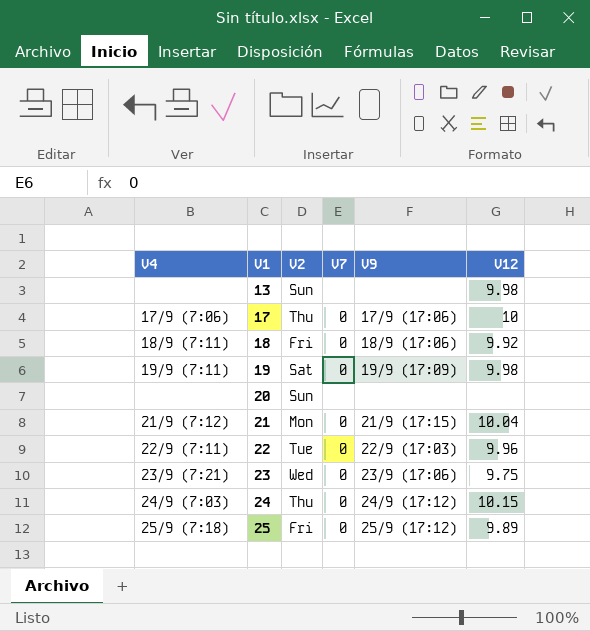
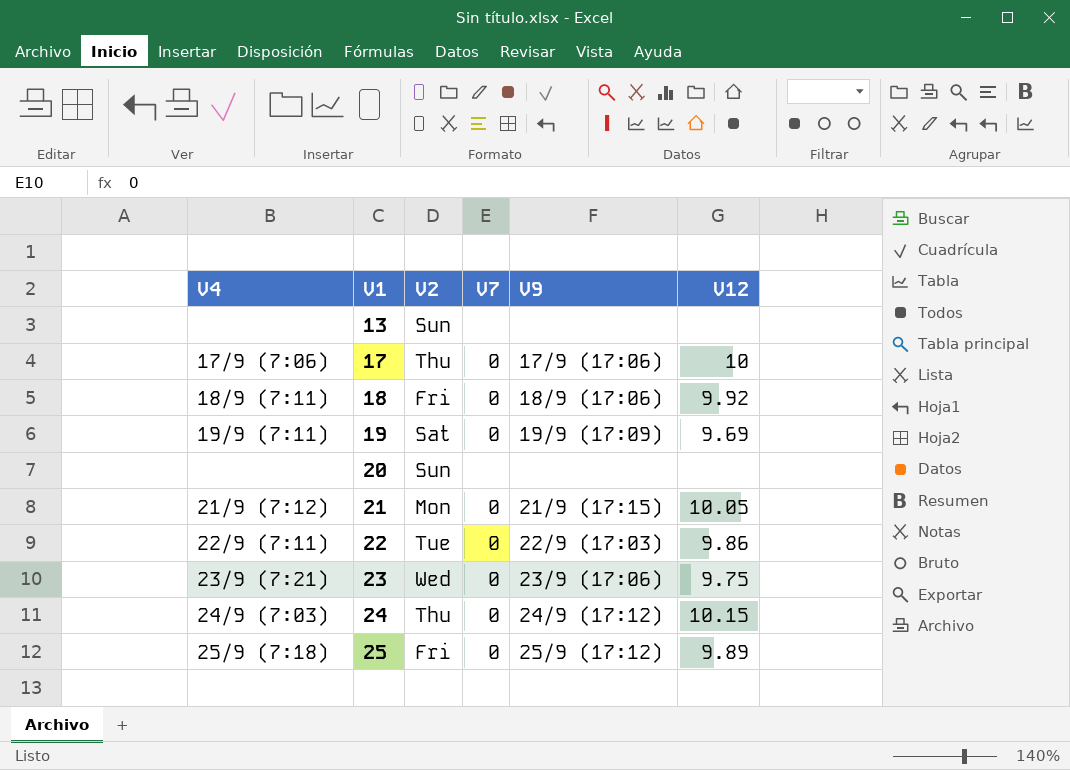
13 | V12: 9.98 -> none
19 | V12: 9.98 -> 9.69
21 | V12: 10.04 -> 10.05
22 | V12: 9.96 -> 9.86

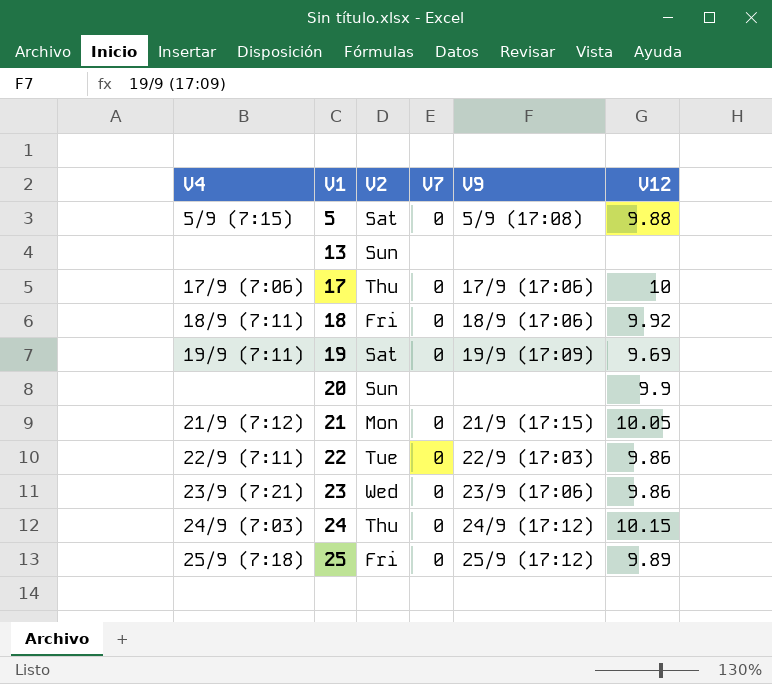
row 5: none -> 5/9 (7:15) | Sat | 0 | 5/9 (17:08) | 9.88
20 | V12: none -> 9.9
23 | V12: 9.75 -> 9.86

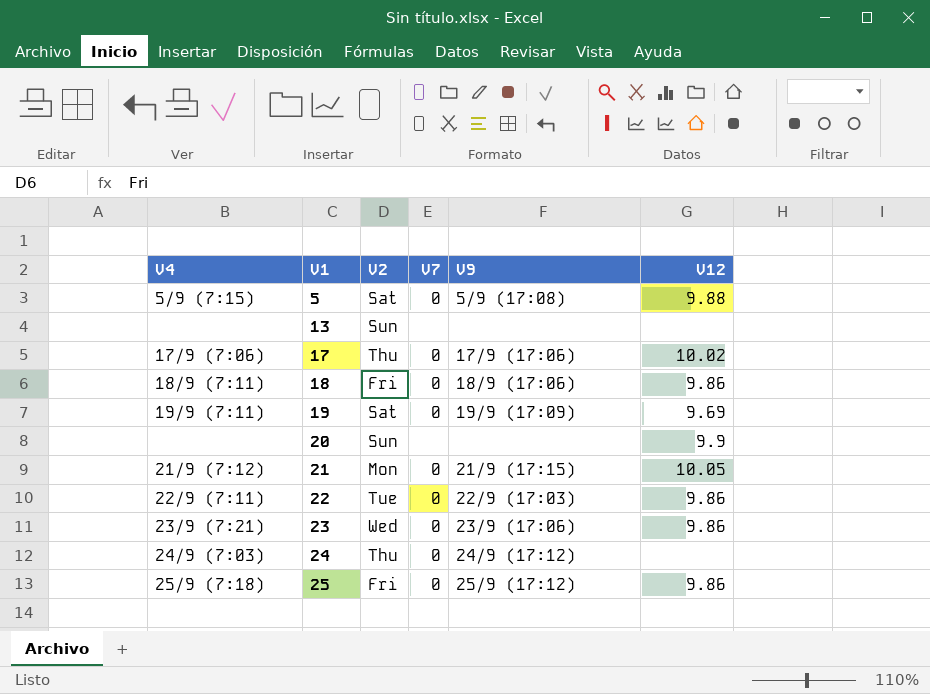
17 | V12: 10 -> 10.02
18 | V12: 9.92 -> 9.86
24 | V12: 10.15 -> none
25 | V12: 9.89 -> 9.86

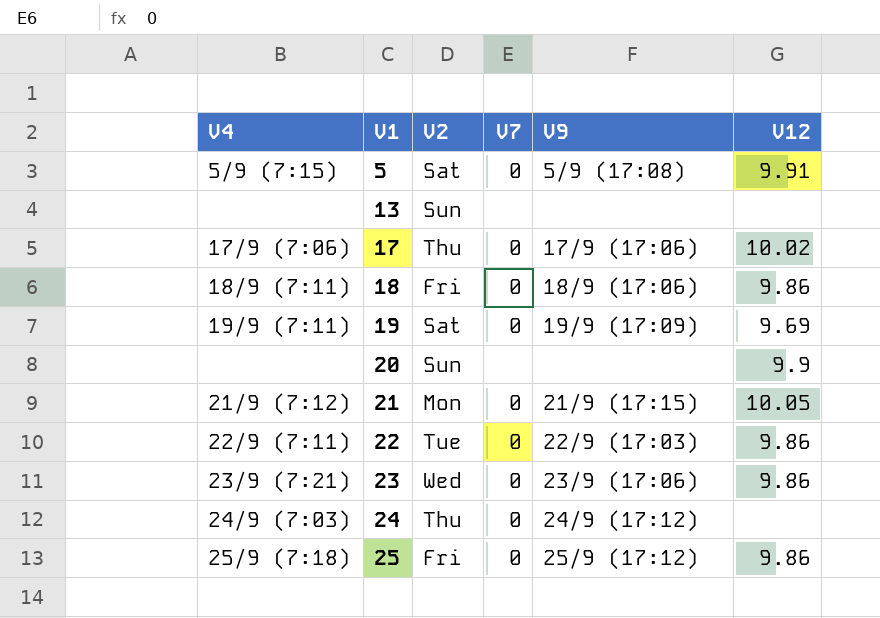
5 | V12: 9.88 -> 9.91

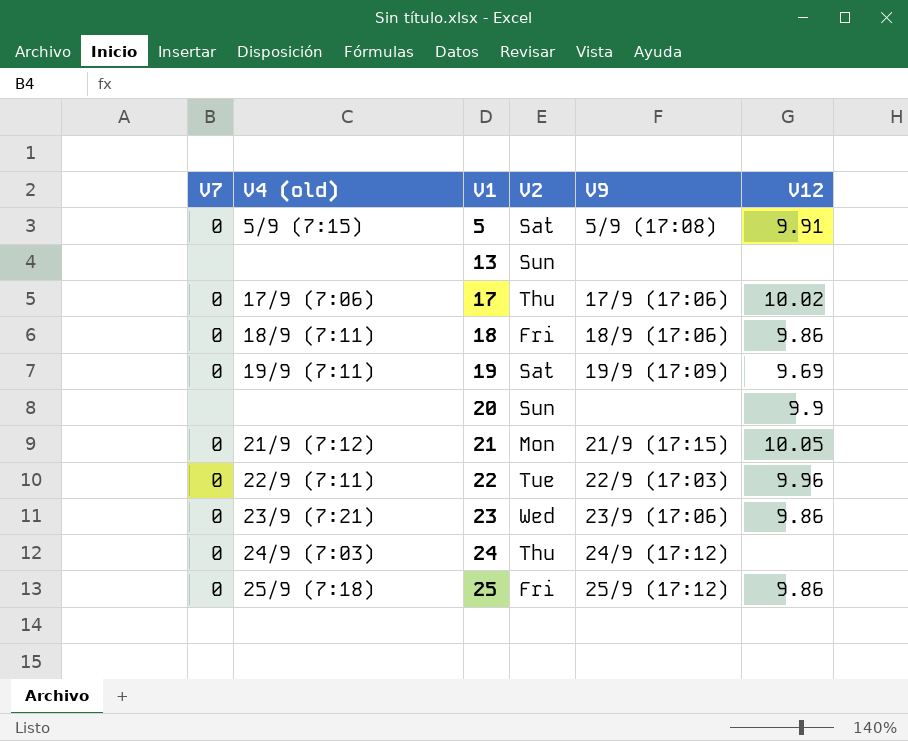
column V7 | position: 4 -> 1
column name: V4 -> V4 (old)
22 | V12: 9.86 -> 9.96

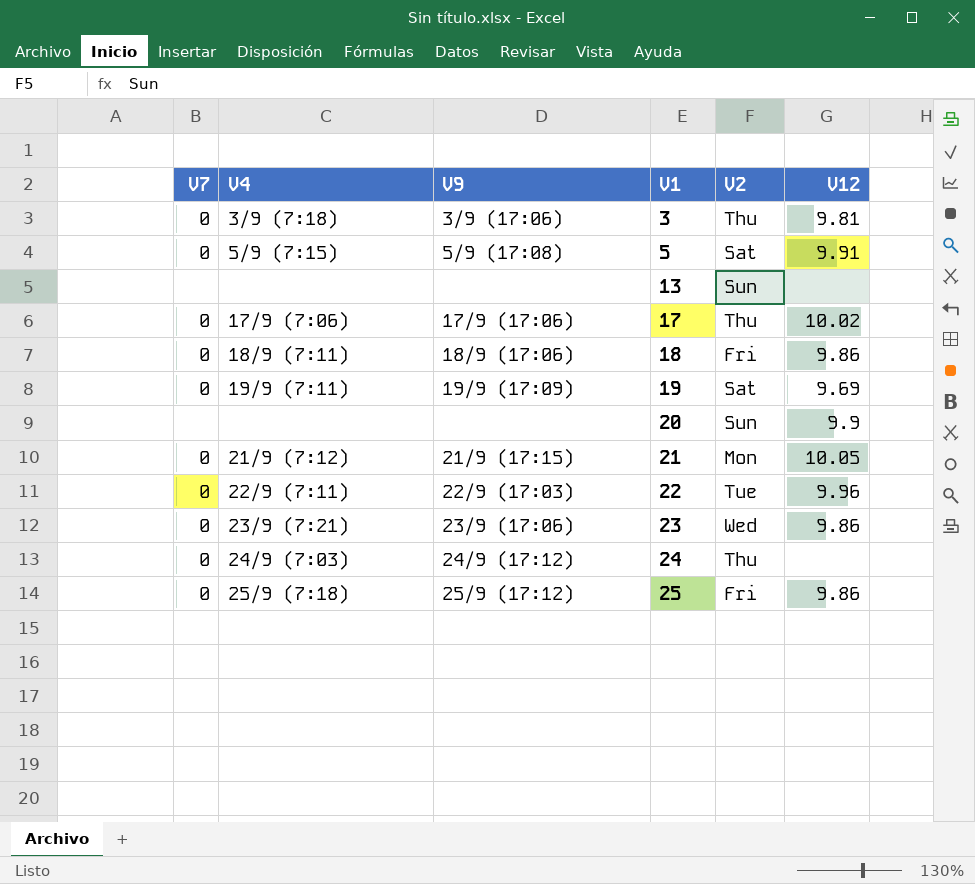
column name: V4 (old) -> V4
column V9 | position: 5 -> 3
row 3: none -> 0 | 3/9 (7:18) | 3/9 (17:06) | Thu | 9.81

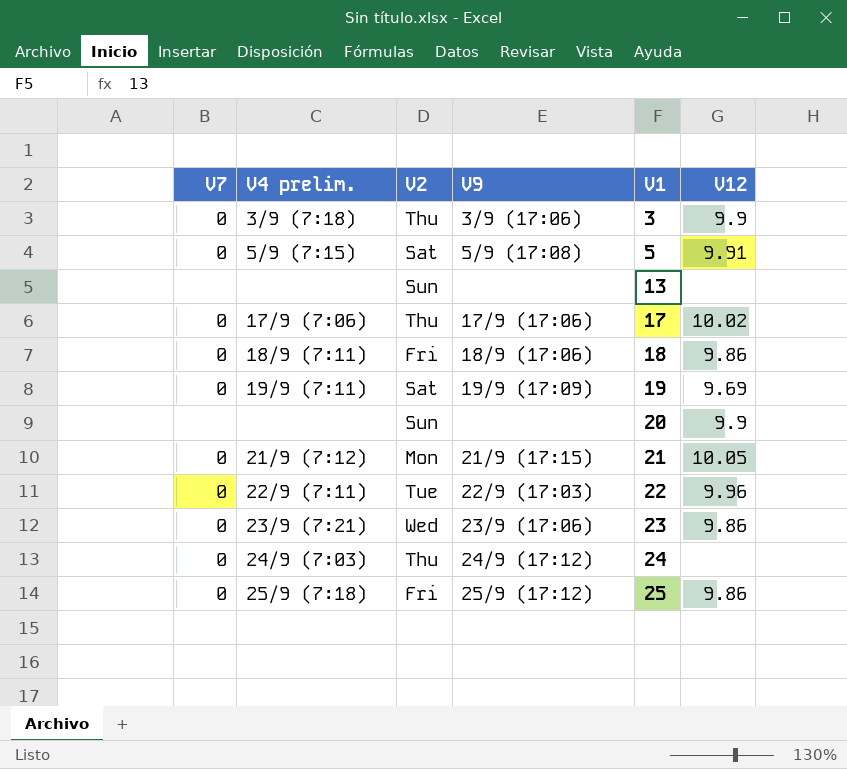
column name: V4 -> V4 prelim.
column V2 | position: 5 -> 3
3 | V12: 9.81 -> 9.9

